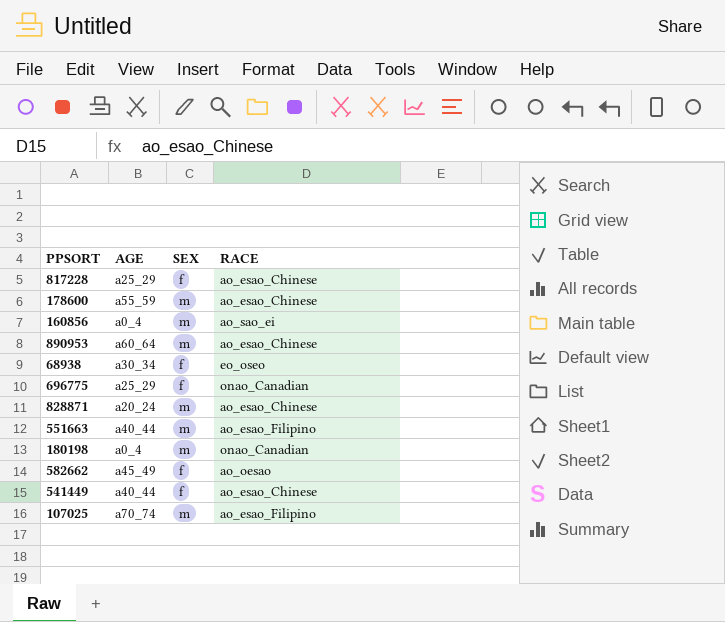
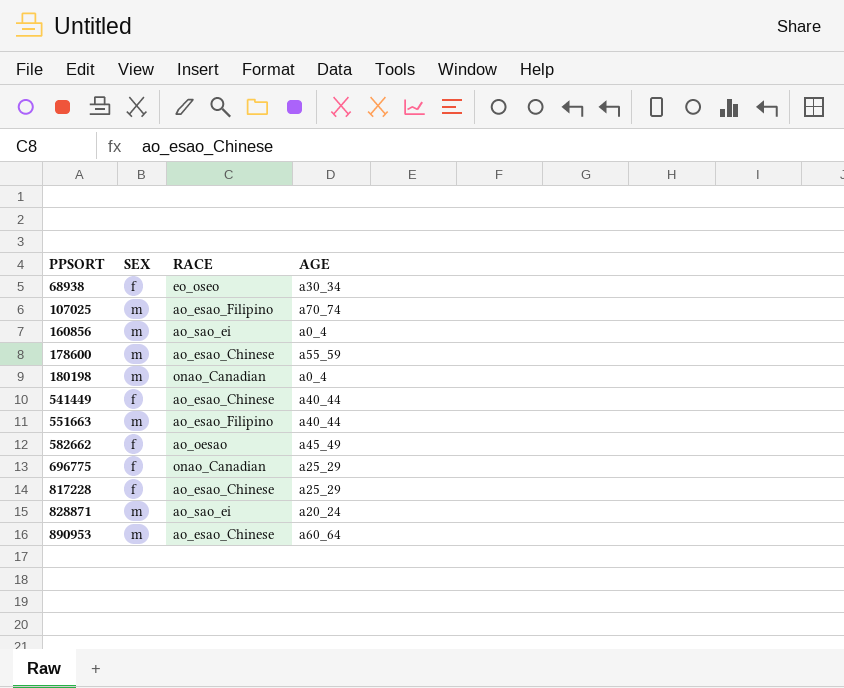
row order: none -> PPSORT ascending
column AGE | position: 2 -> 4
828871 | RACE: ao_esao_Chinese -> ao_sao_ei

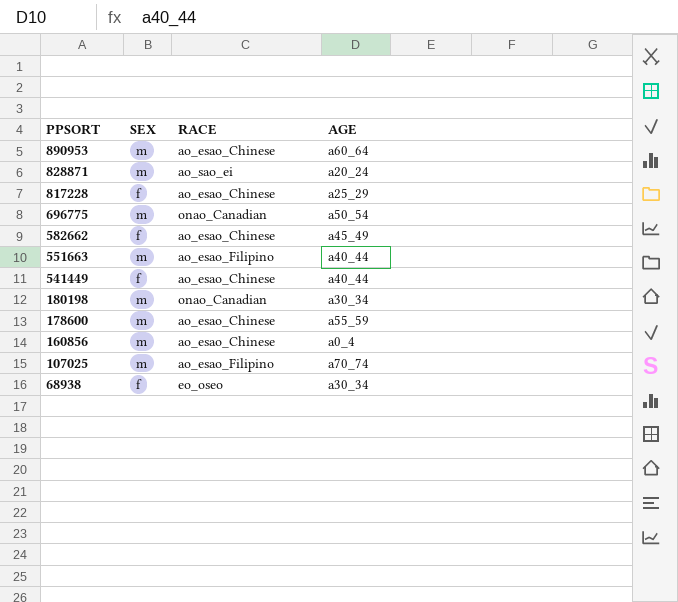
row order: PPSORT ascending -> PPSORT descending
696775 | SEX: f -> m
696775 | AGE: a25_29 -> a50_54
582662 | RACE: ao_oesao -> ao_esao_Chinese
180198 | AGE: a0_4 -> a30_34
160856 | RACE: ao_sao_ei -> ao_esao_Chinese

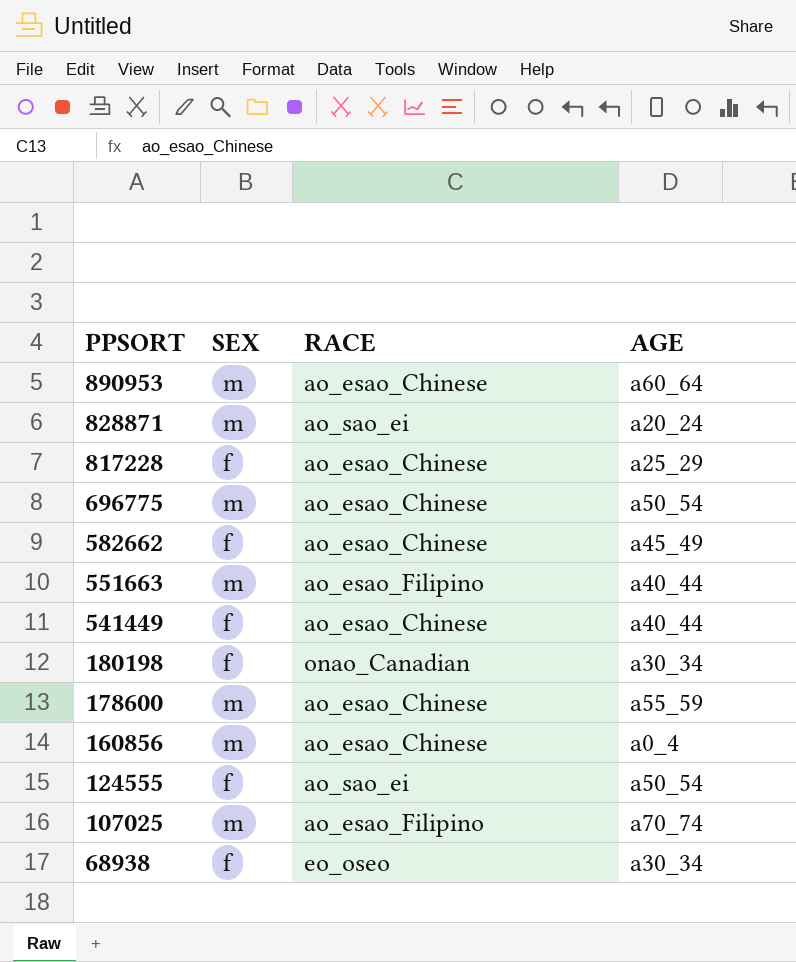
696775 | RACE: onao_Canadian -> ao_esao_Chinese
180198 | SEX: m -> f
row 124555: none -> f | ao_sao_ei | a50_54

